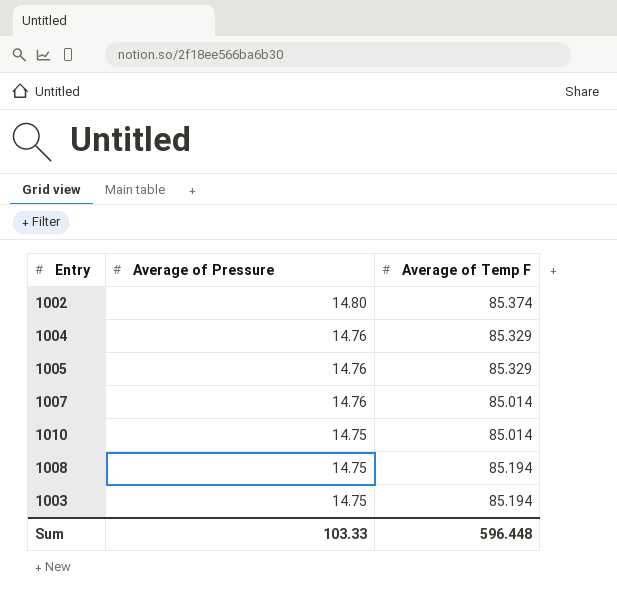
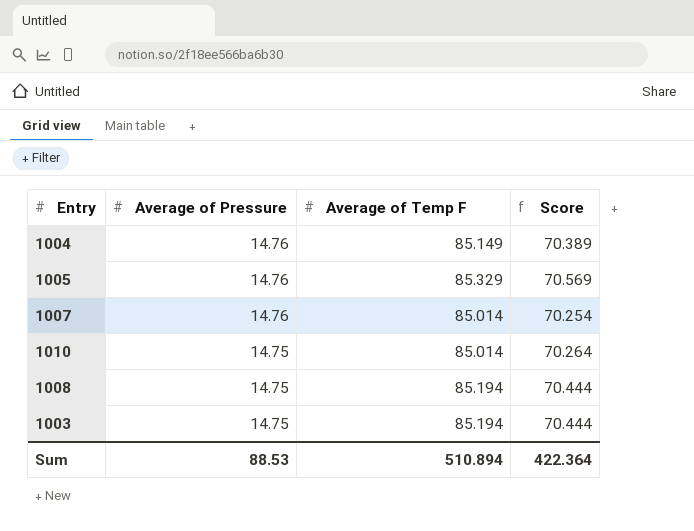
column Score | formula: none -> [Average of Temp F] - [Average of Pressure]
row 1002: 14.80 | 85.374 -> none
1004 | Average of Temp F: 85.329 -> 85.149
Sum | Average of Pressure: 103.33 -> 88.53
Sum | Average of Temp F: 596.448 -> 510.894

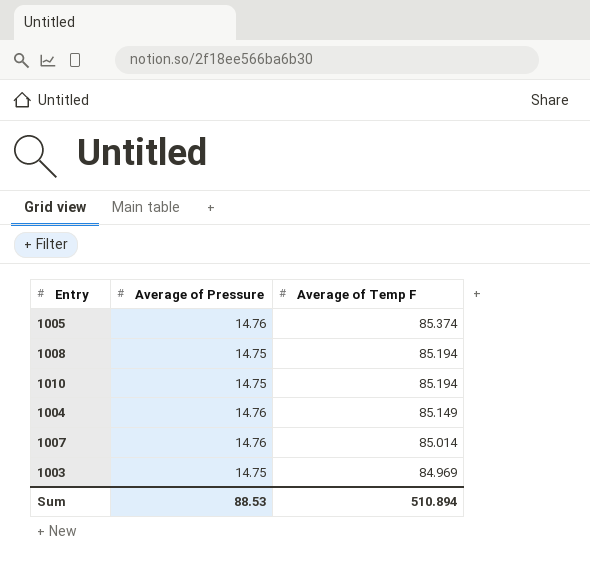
row order: Average of Pressure descending -> Average of Temp F descending
column Score | formula: [Average of Temp F] - [Average of Pressure] -> none
1005 | Average of Temp F: 85.329 -> 85.374
1010 | Average of Temp F: 85.014 -> 85.194
1003 | Average of Temp F: 85.194 -> 84.969

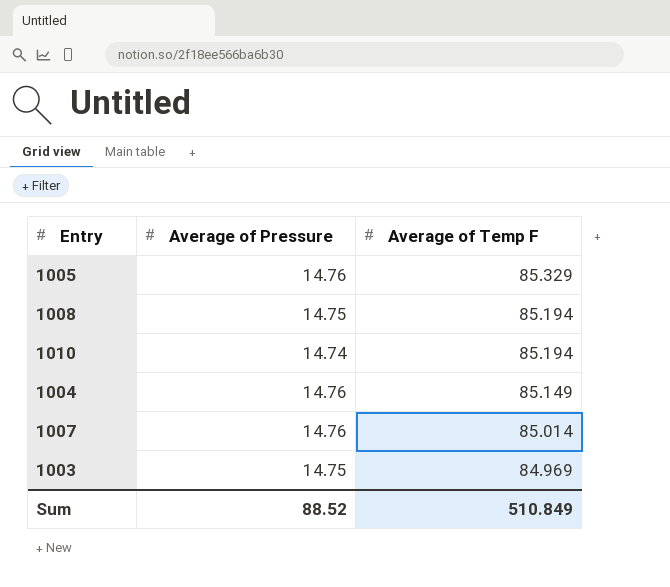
1005 | Average of Temp F: 85.374 -> 85.329
1010 | Average of Pressure: 14.75 -> 14.74
Sum | Average of Pressure: 88.53 -> 88.52
Sum | Average of Temp F: 510.894 -> 510.849

